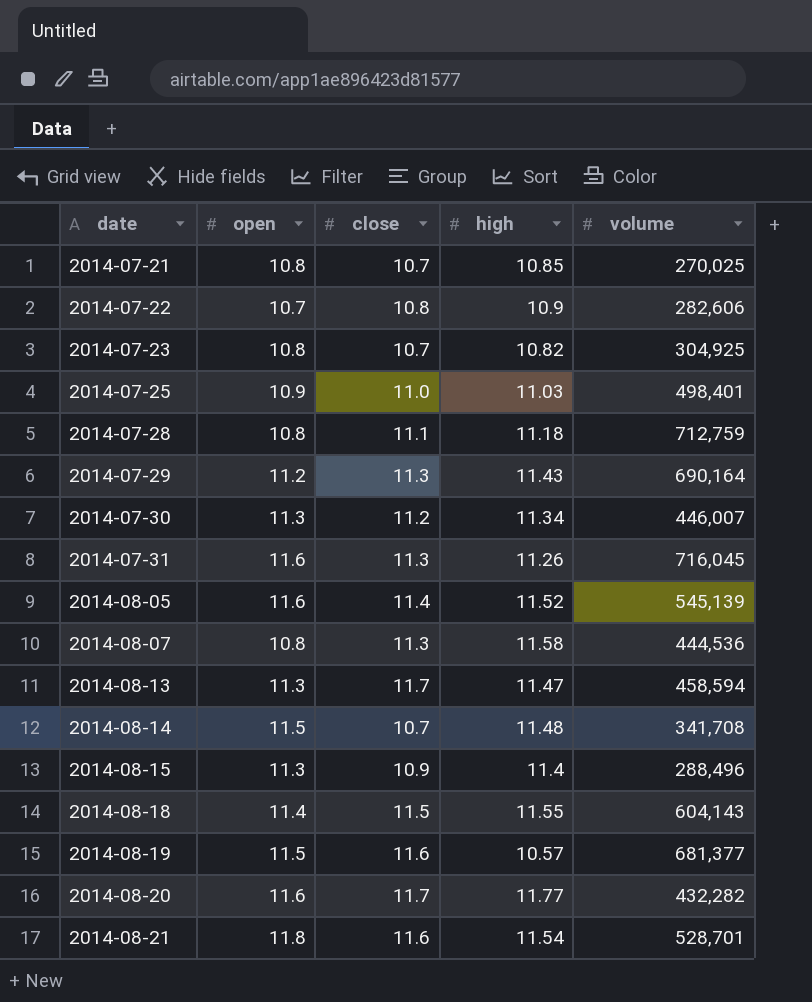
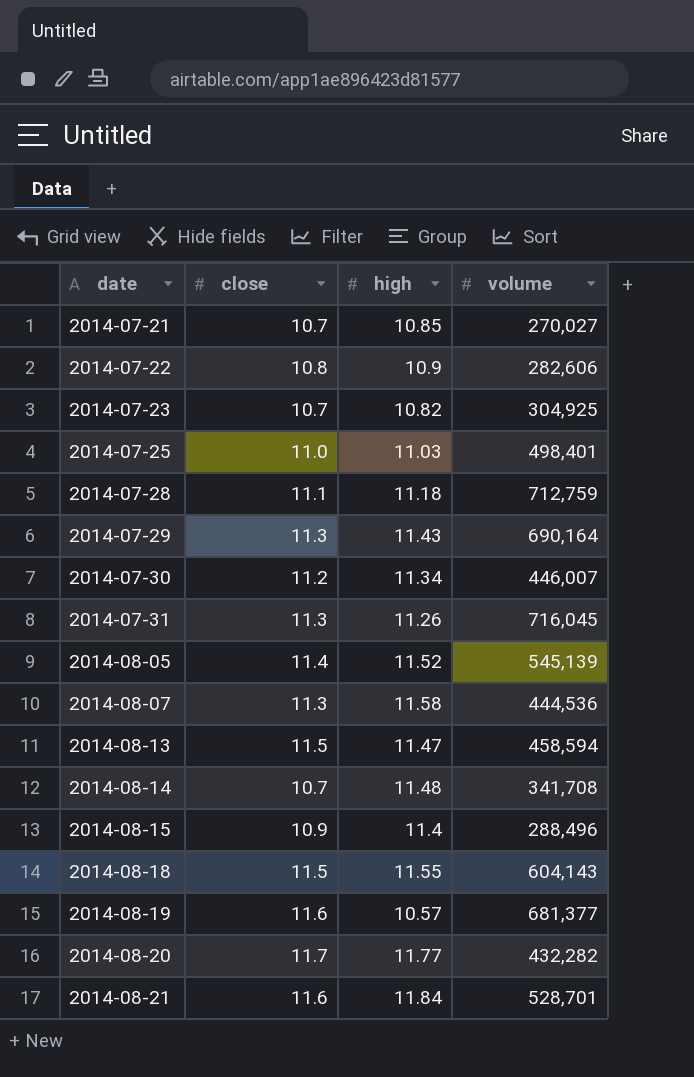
column open | position: 2 -> none
2014-07-21 | volume: 270,025 -> 270,027
2014-08-13 | close: 11.7 -> 11.5
2014-08-21 | high: 11.54 -> 11.84

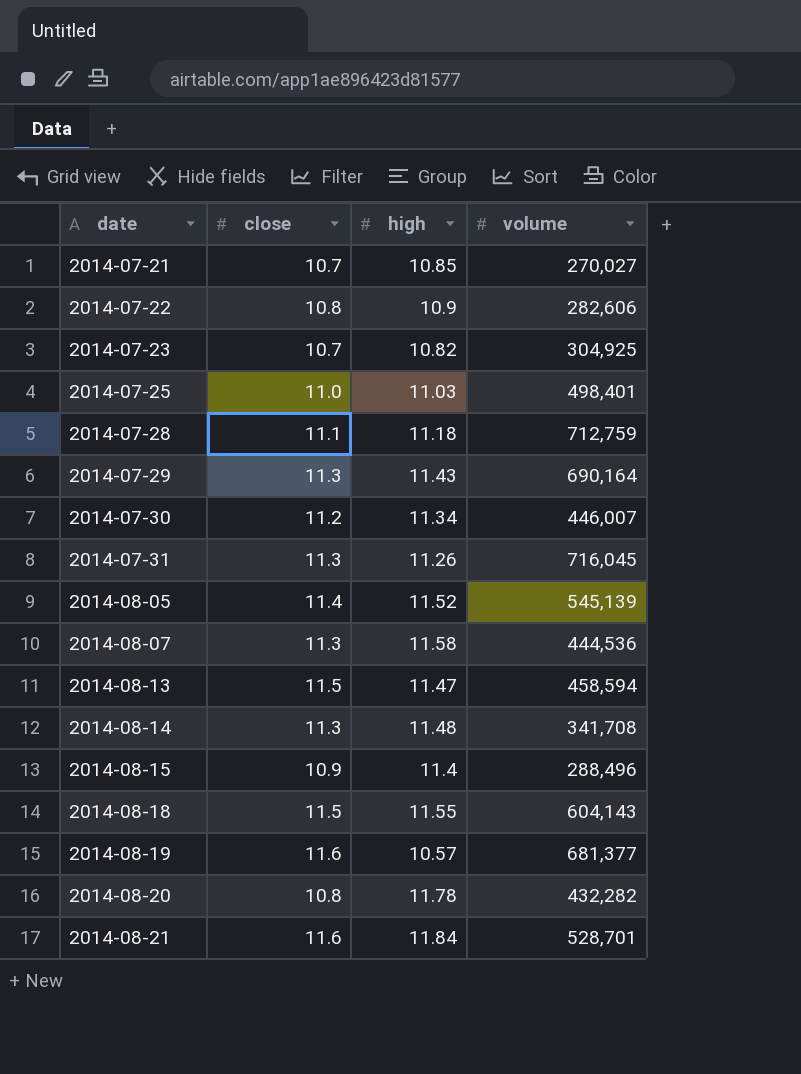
2014-08-14 | close: 10.7 -> 11.3
2014-08-20 | close: 11.7 -> 10.8
2014-08-20 | high: 11.77 -> 11.78

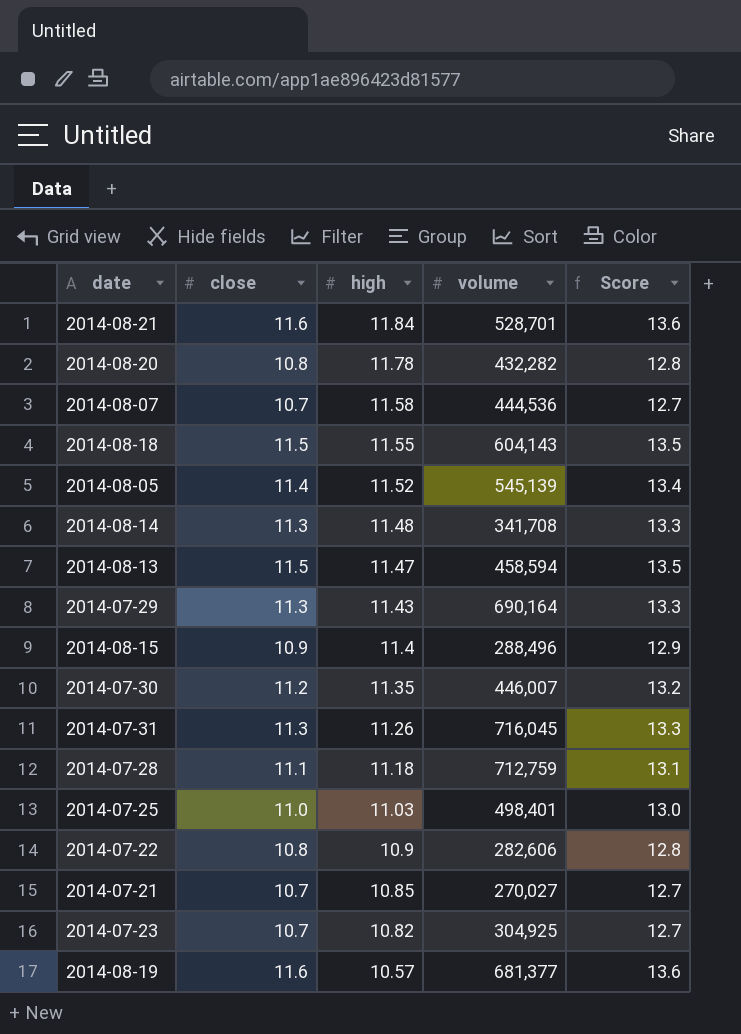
row order: date ascending -> high descending
column Score | formula: none -> [close] + 2
2014-08-07 | close: 11.3 -> 10.7
2014-07-30 | high: 11.34 -> 11.35

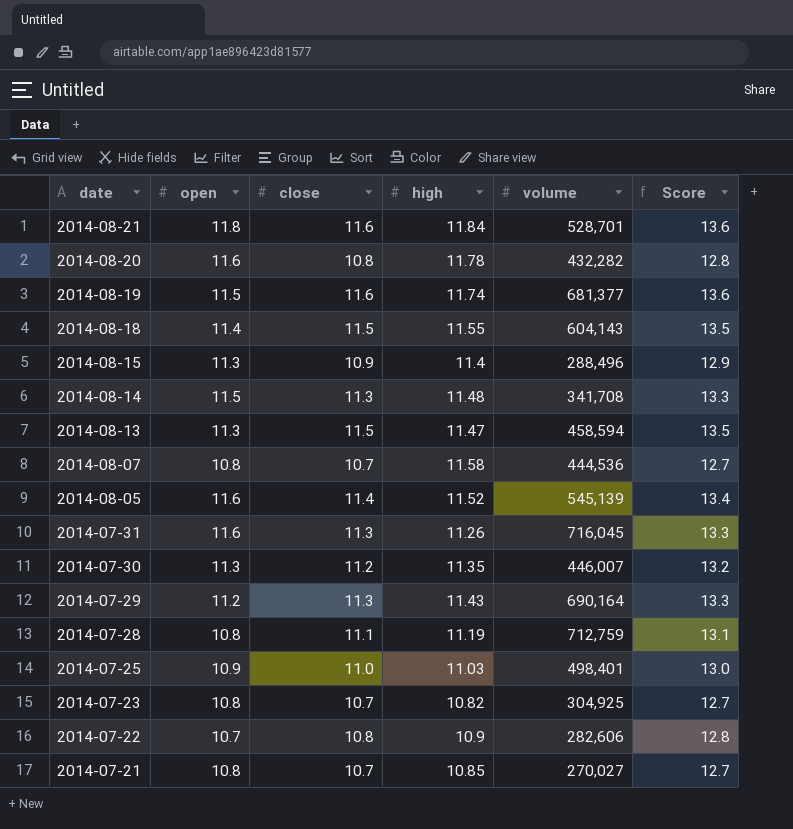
row order: high descending -> date descending
column open | position: none -> 2
2014-08-19 | high: 10.57 -> 11.74
2014-07-28 | high: 11.18 -> 11.19

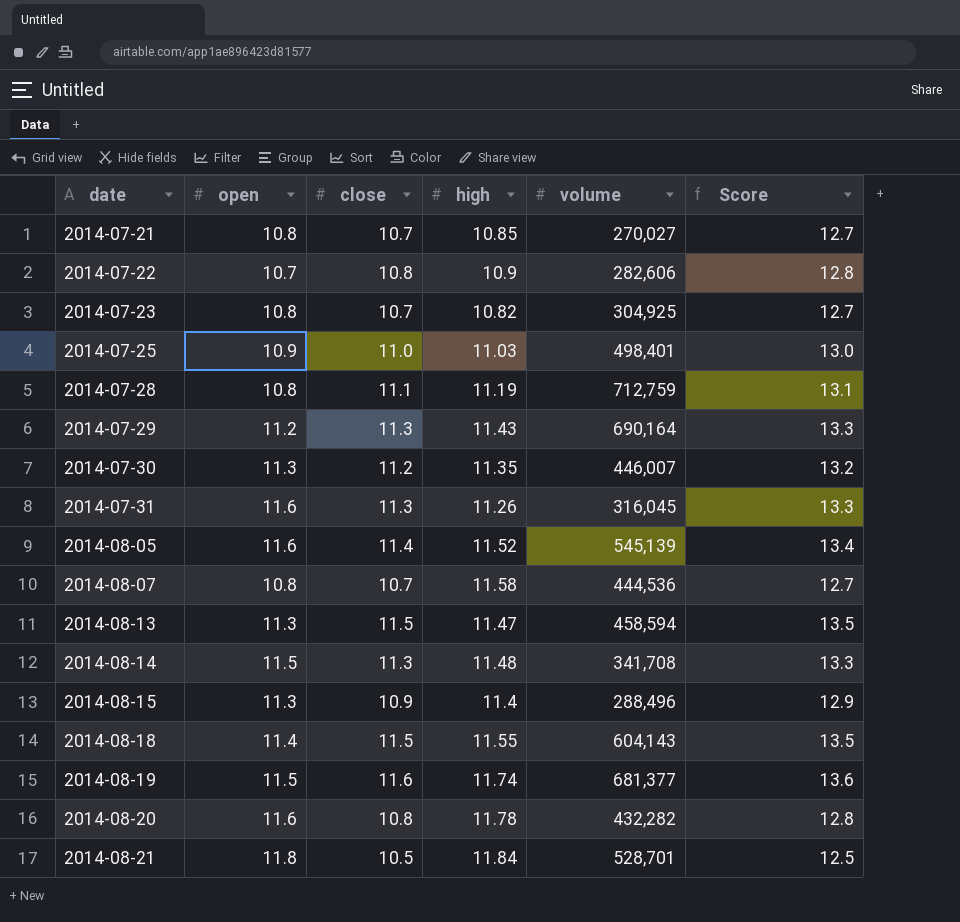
row order: date descending -> date ascending
2014-07-31 | volume: 716,045 -> 316,045
2014-08-21 | close: 11.6 -> 10.5
2014-08-21 | Score: 13.6 -> 12.5

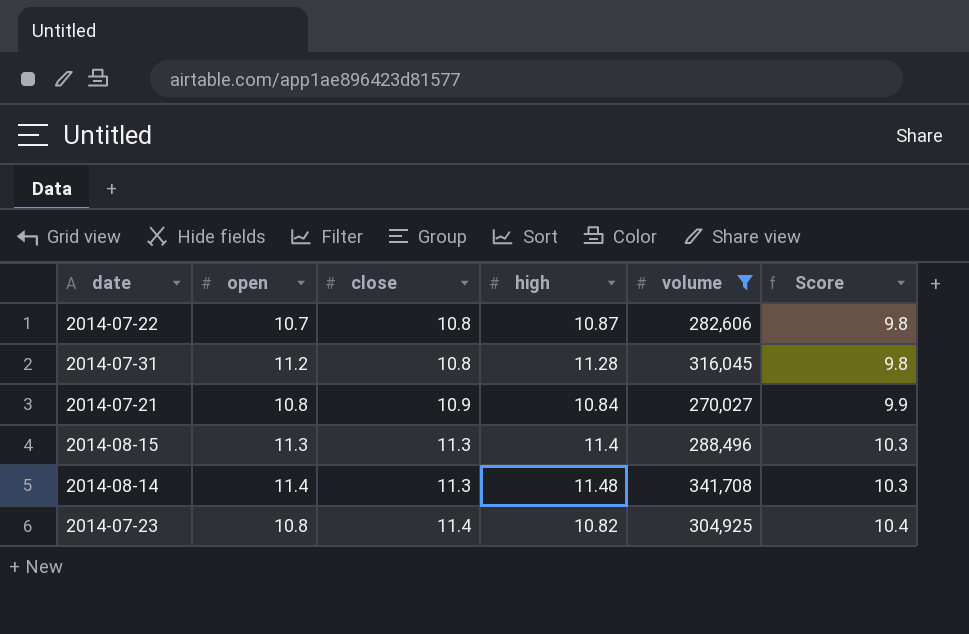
filter: none -> volume <= 341,708
row order: date ascending -> close ascending
column Score | formula: [close] + 2 -> [close] - 1
2014-07-22 | high: 10.9 -> 10.87
2014-07-31 | open: 11.6 -> 11.2
2014-07-31 | close: 11.3 -> 10.8
2014-07-31 | high: 11.26 -> 11.28
2014-07-21 | close: 10.7 -> 10.9
2014-07-21 | high: 10.85 -> 10.84
2014-08-15 | close: 10.9 -> 11.3
2014-08-14 | open: 11.5 -> 11.4
2014-07-23 | close: 10.7 -> 11.4

